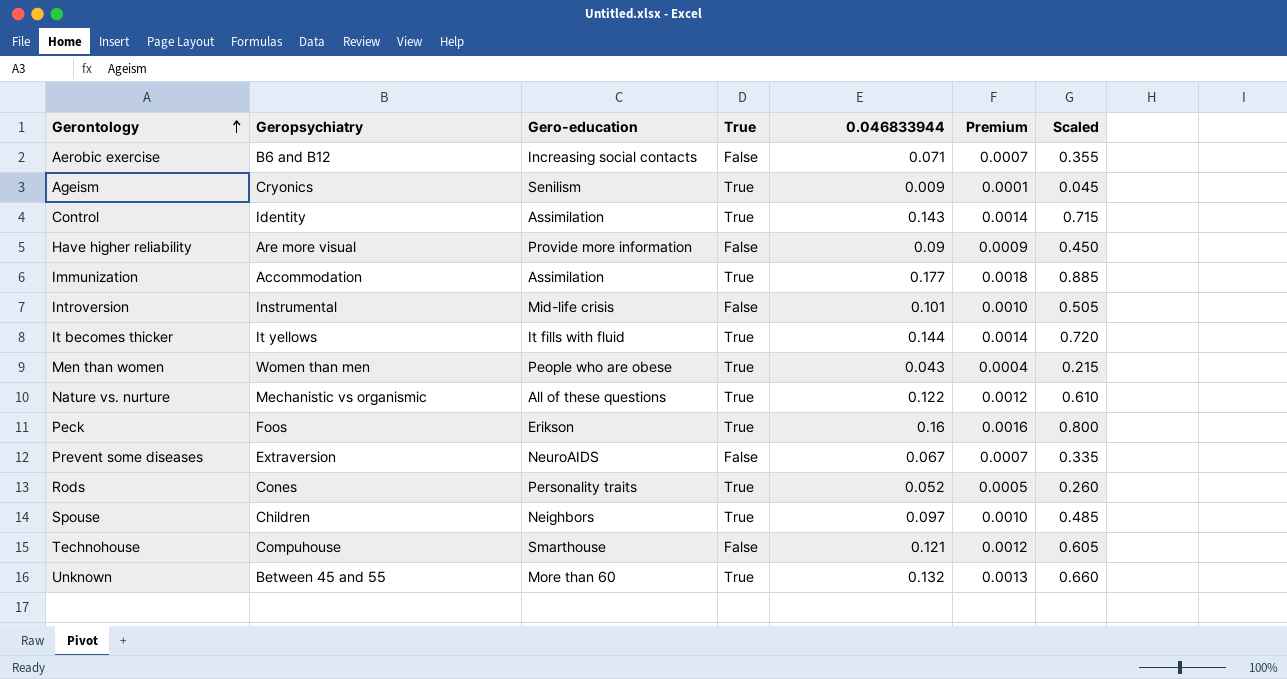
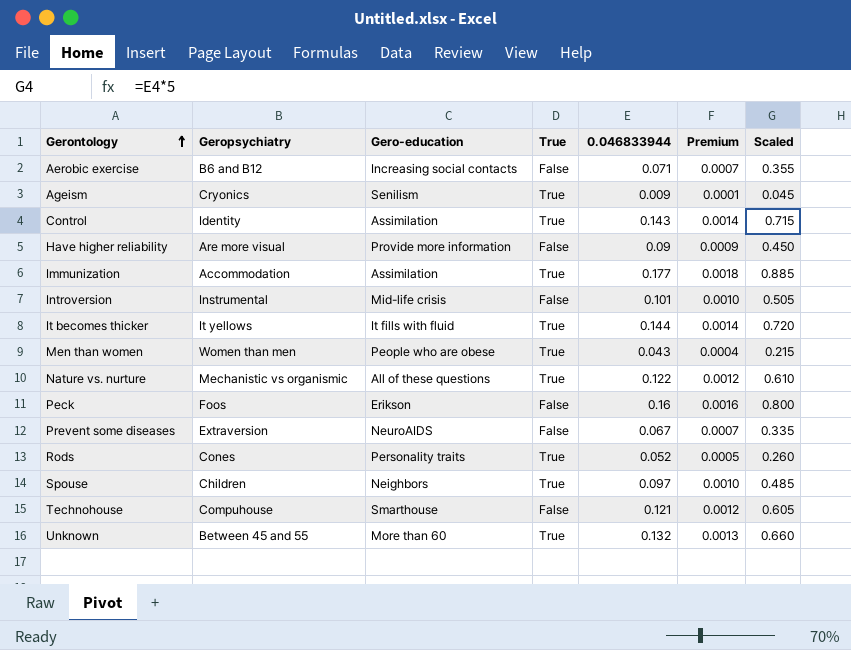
Peck | True: True -> False

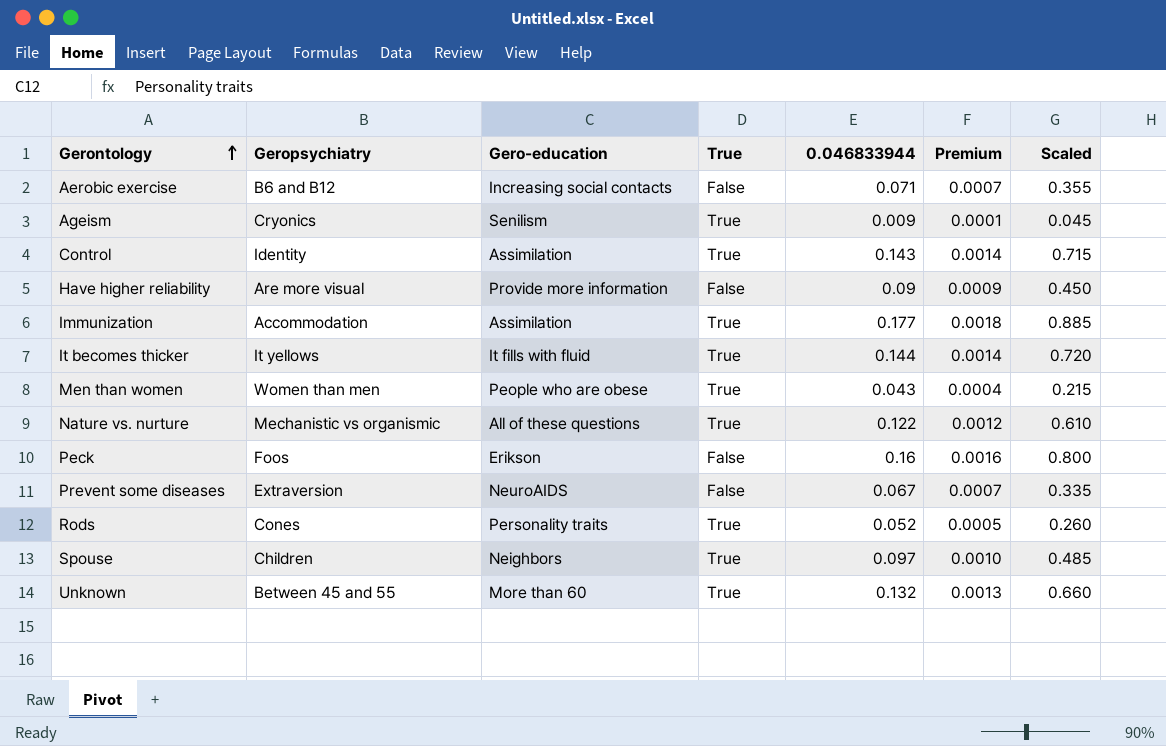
row Introversion: Instrumental | Mid-life crisis | False | 0.101 | 0.0010 | 0.505 -> none
row Technohouse: Compuhouse | Smarthouse | False | 0.121 | 0.0012 | 0.605 -> none

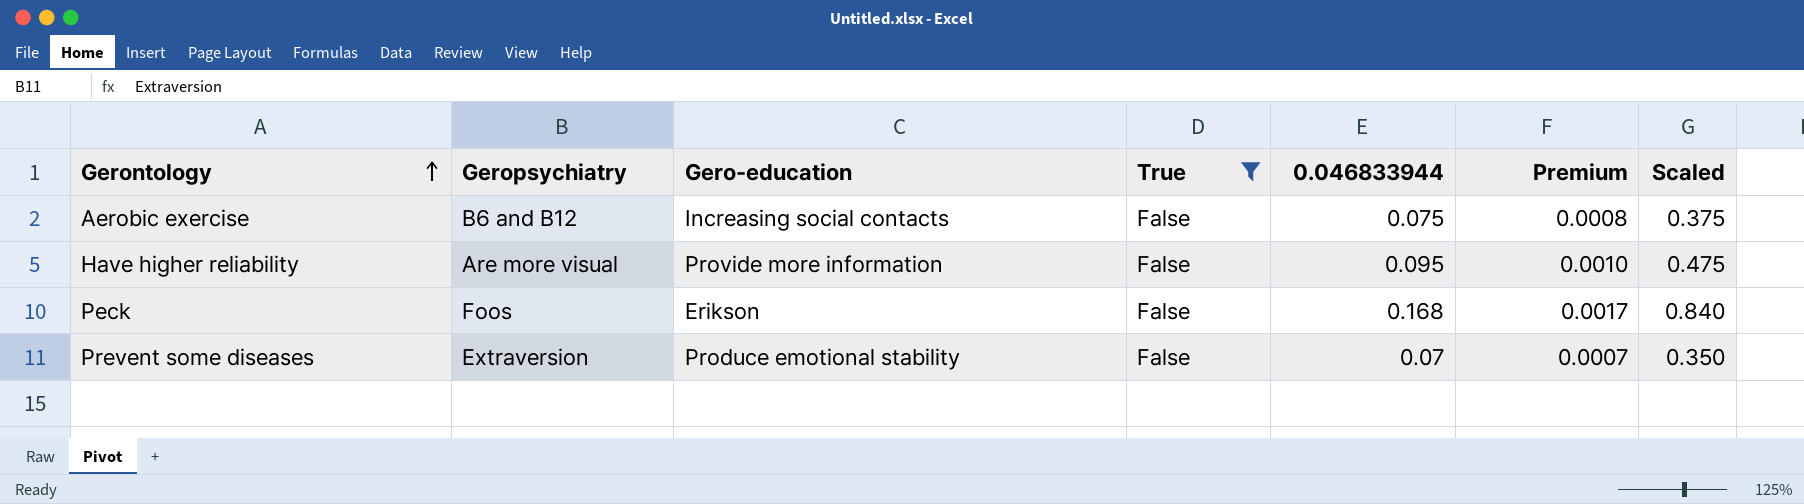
filter: none -> True = False
Aerobic exercise | 0.046833944: 0.071 -> 0.075
Aerobic exercise | Premium: 0.0007 -> 0.0008
Aerobic exercise | Scaled: 0.355 -> 0.375
Have higher reliability | 0.046833944: 0.09 -> 0.095
Have higher reliability | Premium: 0.0009 -> 0.0010
Have higher reliability | Scaled: 0.450 -> 0.475
Peck | 0.046833944: 0.16 -> 0.168
Peck | Premium: 0.0016 -> 0.0017
Peck | Scaled: 0.800 -> 0.840
Prevent some diseases | Gero-education: NeuroAIDS -> Produce emotional stability
Prevent some diseases | 0.046833944: 0.067 -> 0.07
Prevent some diseases | Scaled: 0.335 -> 0.350

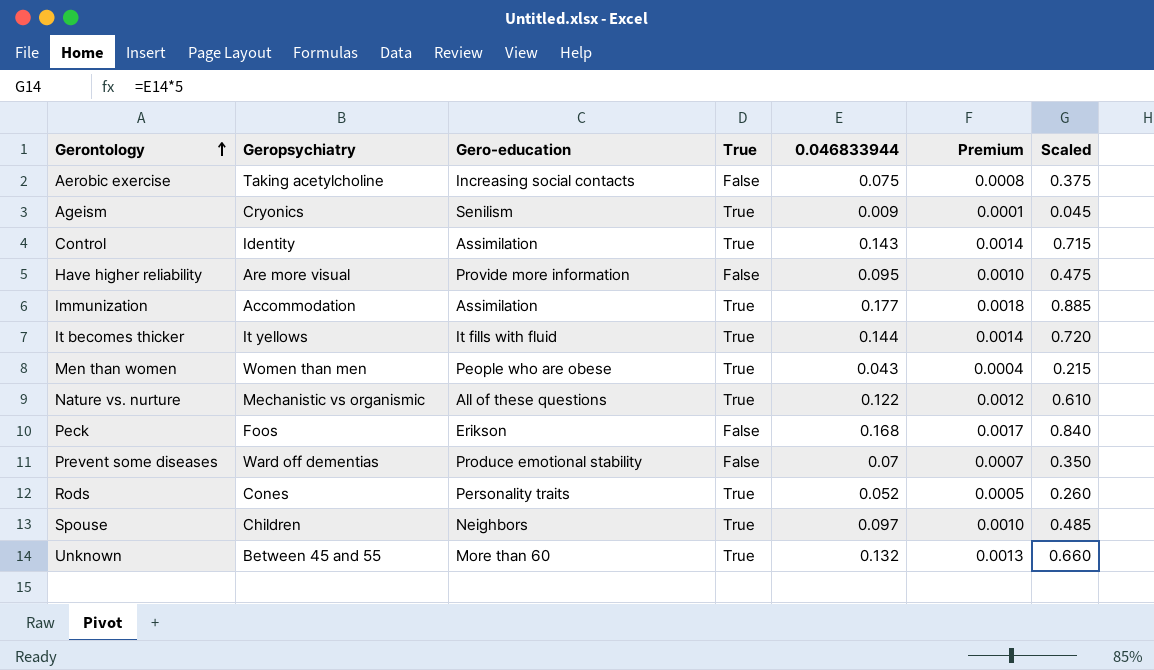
filter: True = False -> none
Aerobic exercise | Geropsychiatry: B6 and B12 -> Taking acetylcholine
Prevent some diseases | Geropsychiatry: Extraversion -> Ward off dementias

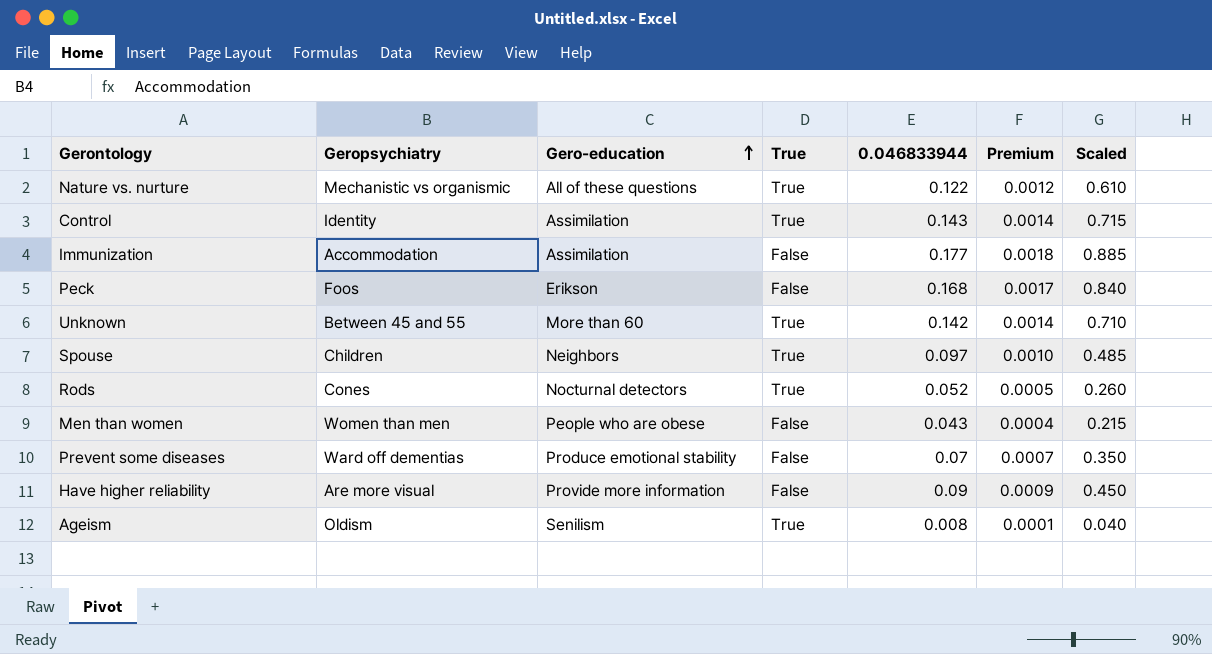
row order: Gerontology ascending -> Gero-education ascending
row Aerobic exercise: Taking acetylcholine | Increasing social contacts | False | 0.075 | 0.0008 | 0.375 -> none
row It becomes thicker: It yellows | It fills with fluid | True | 0.144 | 0.0014 | 0.720 -> none
Immunization | True: True -> False
Unknown | 0.046833944: 0.132 -> 0.142
Unknown | Premium: 0.0013 -> 0.0014
Unknown | Scaled: 0.660 -> 0.710
Rods | Gero-education: Personality traits -> Nocturnal detectors
Men than women | True: True -> False
Have higher reliability | 0.046833944: 0.095 -> 0.09
Have higher reliability | Premium: 0.0010 -> 0.0009
Have higher reliability | Scaled: 0.475 -> 0.450
Ageism | Geropsychiatry: Cryonics -> Oldism
Ageism | 0.046833944: 0.009 -> 0.008
Ageism | Scaled: 0.045 -> 0.040

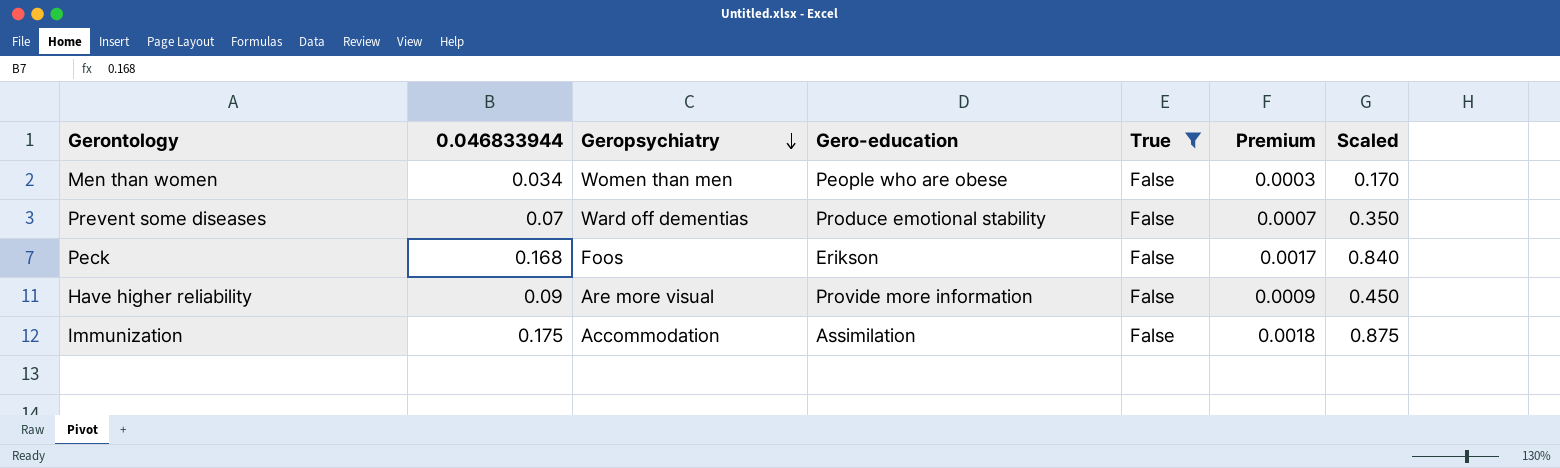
filter: none -> True = False
row order: Gero-education ascending -> Geropsychiatry descending
column 0.046833944 | position: 5 -> 2
Men than women | 0.046833944: 0.043 -> 0.034
Men than women | Premium: 0.0004 -> 0.0003
Men than women | Scaled: 0.215 -> 0.170
Immunization | 0.046833944: 0.177 -> 0.175
Immunization | Scaled: 0.885 -> 0.875

